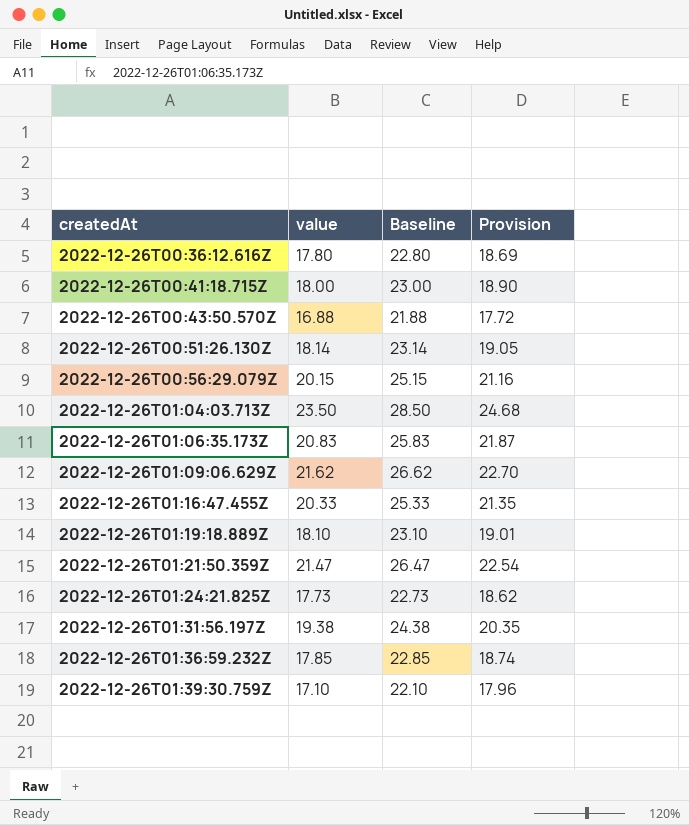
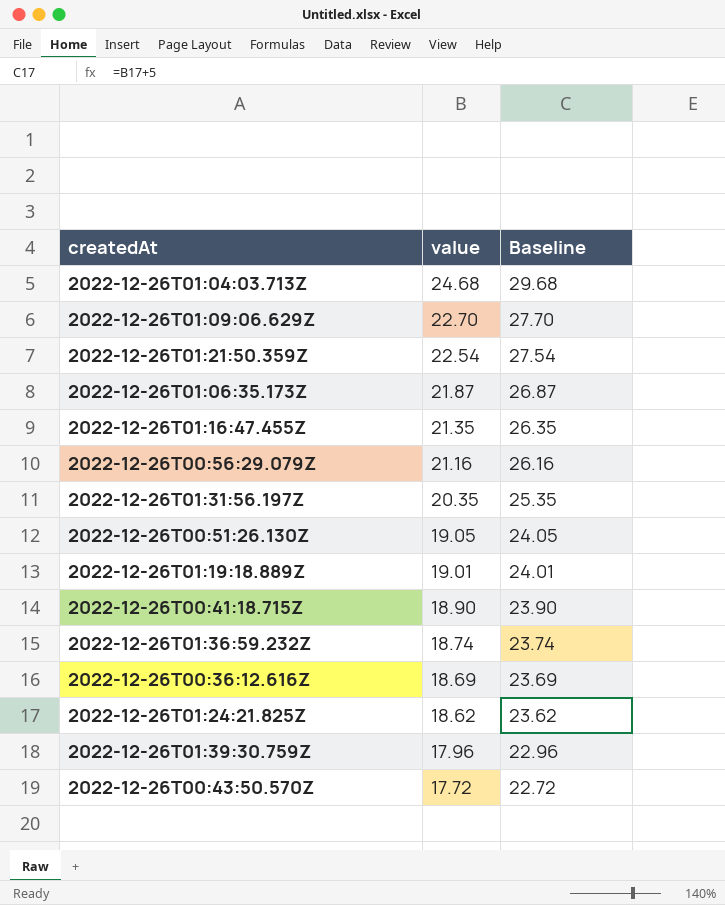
row order: createdAt ascending -> value descending
column Provision | formula: [value] * 1.05 -> none
2022-12-26T01:04:03.713Z | value: 23.50 -> 24.68
2022-12-26T01:04:03.713Z | Baseline: 28.50 -> 29.68
2022-12-26T01:09:06.629Z | value: 21.62 -> 22.70
2022-12-26T01:09:06.629Z | Baseline: 26.62 -> 27.70
2022-12-26T01:21:50.359Z | value: 21.47 -> 22.54
2022-12-26T01:21:50.359Z | Baseline: 26.47 -> 27.54
2022-12-26T01:06:35.173Z | value: 20.83 -> 21.87
2022-12-26T01:06:35.173Z | Baseline: 25.83 -> 26.87
2022-12-26T01:16:47.455Z | value: 20.33 -> 21.35
2022-12-26T01:16:47.455Z | Baseline: 25.33 -> 26.35
2022-12-26T00:56:29.079Z | value: 20.15 -> 21.16
2022-12-26T00:56:29.079Z | Baseline: 25.15 -> 26.16
2022-12-26T01:31:56.197Z | value: 19.38 -> 20.35
2022-12-26T01:31:56.197Z | Baseline: 24.38 -> 25.35
2022-12-26T00:51:26.130Z | value: 18.14 -> 19.05
2022-12-26T00:51:26.130Z | Baseline: 23.14 -> 24.05
2022-12-26T01:19:18.889Z | value: 18.10 -> 19.01
2022-12-26T01:19:18.889Z | Baseline: 23.10 -> 24.01
2022-12-26T00:41:18.715Z | value: 18.00 -> 18.90
2022-12-26T00:41:18.715Z | Baseline: 23.00 -> 23.90
2022-12-26T01:36:59.232Z | value: 17.85 -> 18.74
2022-12-26T01:36:59.232Z | Baseline: 22.85 -> 23.74
2022-12-26T00:36:12.616Z | value: 17.80 -> 18.69
2022-12-26T00:36:12.616Z | Baseline: 22.80 -> 23.69
2022-12-26T01:24:21.825Z | value: 17.73 -> 18.62
2022-12-26T01:24:21.825Z | Baseline: 22.73 -> 23.62
2022-12-26T01:39:30.759Z | value: 17.10 -> 17.96
2022-12-26T01:39:30.759Z | Baseline: 22.10 -> 22.96
2022-12-26T00:43:50.570Z | value: 16.88 -> 17.72
2022-12-26T00:43:50.570Z | Baseline: 21.88 -> 22.72

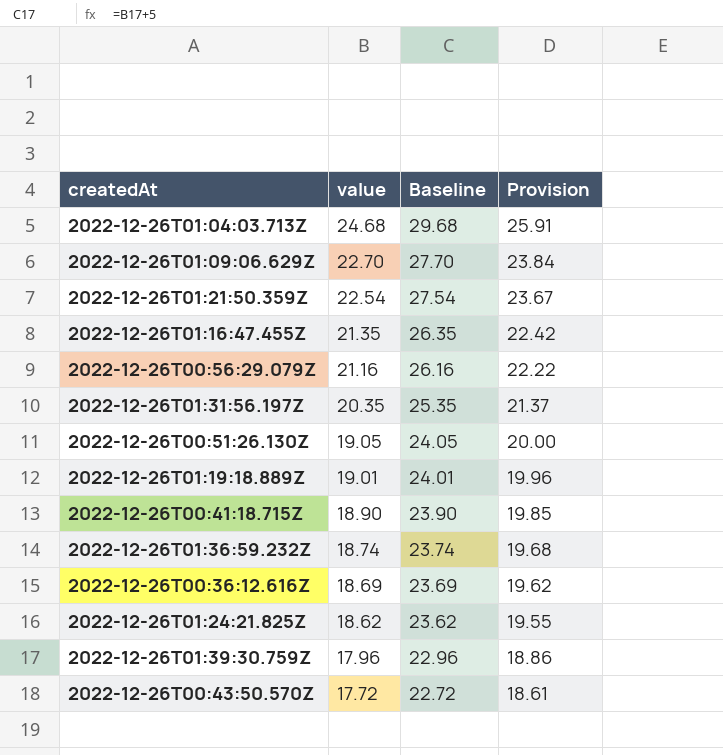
column Provision | formula: none -> [value] * 1.05
row 2022-12-26T01:06:35.173Z: 21.87 | 26.87 -> none

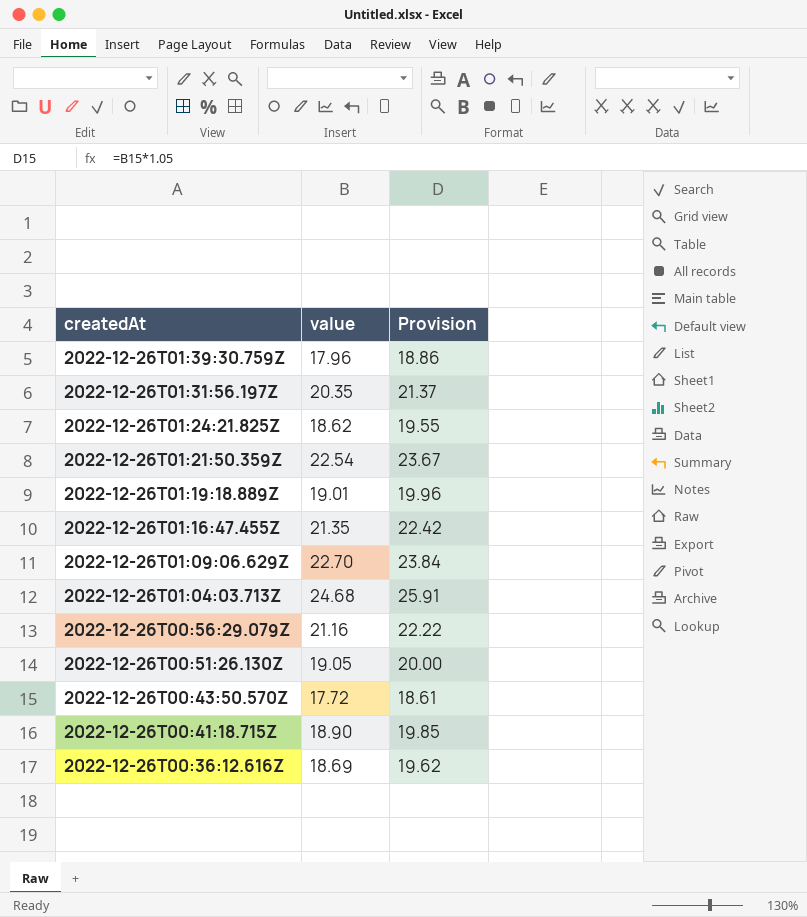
row order: value descending -> createdAt descending
column Baseline | formula: [value] + 5 -> none
row 2022-12-26T01:36:59.232Z: 18.74 | 23.74 | 19.68 -> none

